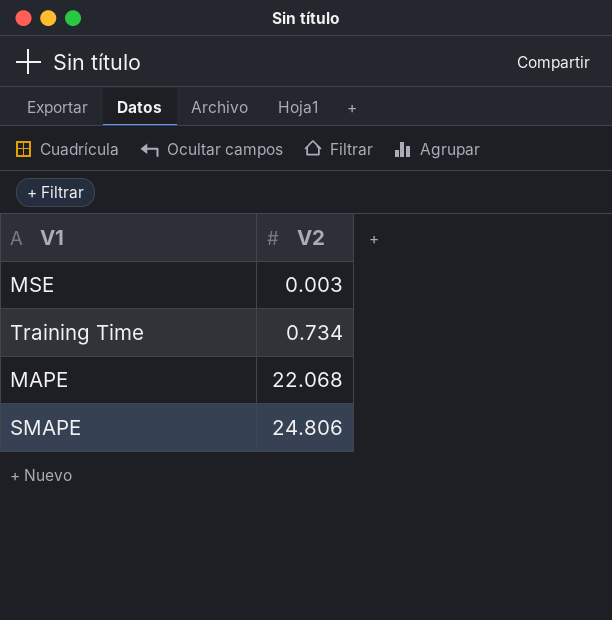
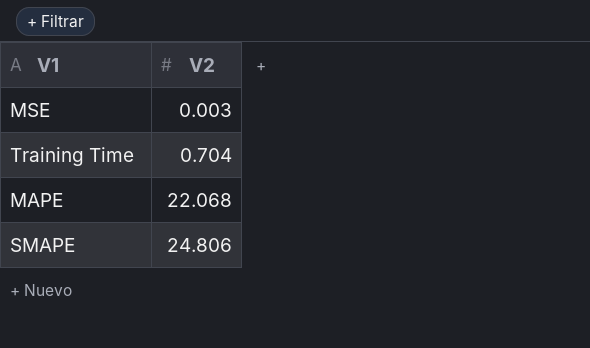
Training Time | V2: 0.734 -> 0.704

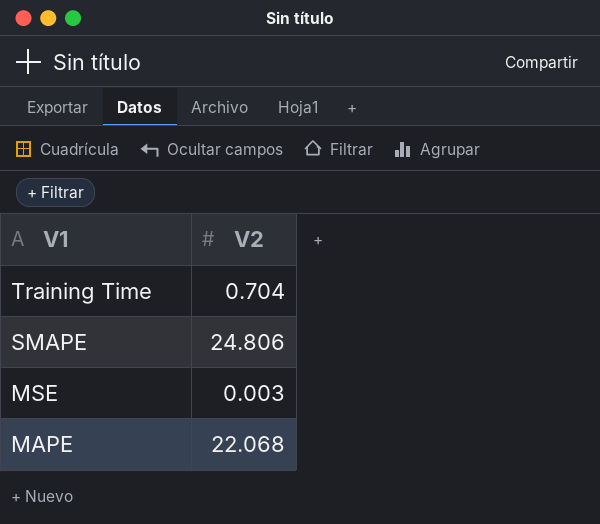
row order: V2 ascending -> V1 descending

